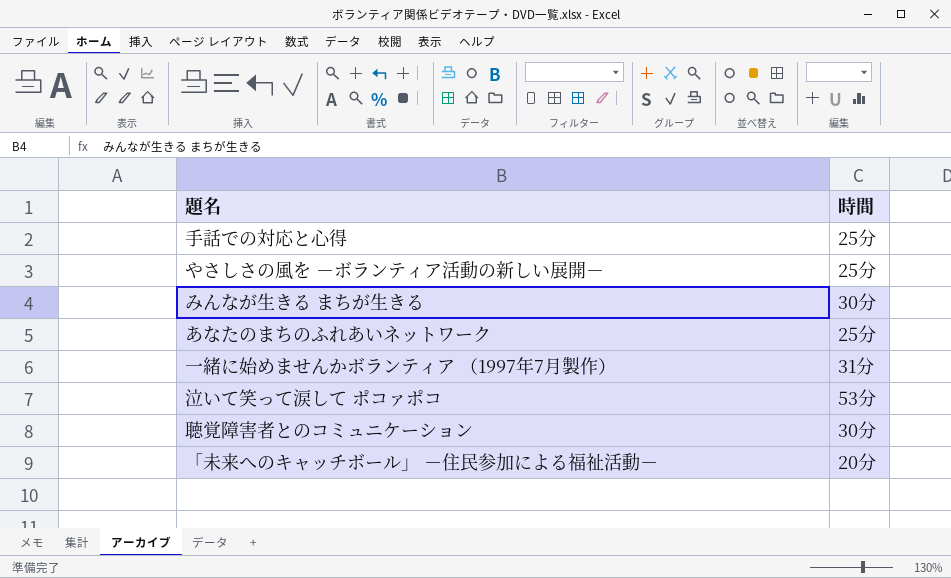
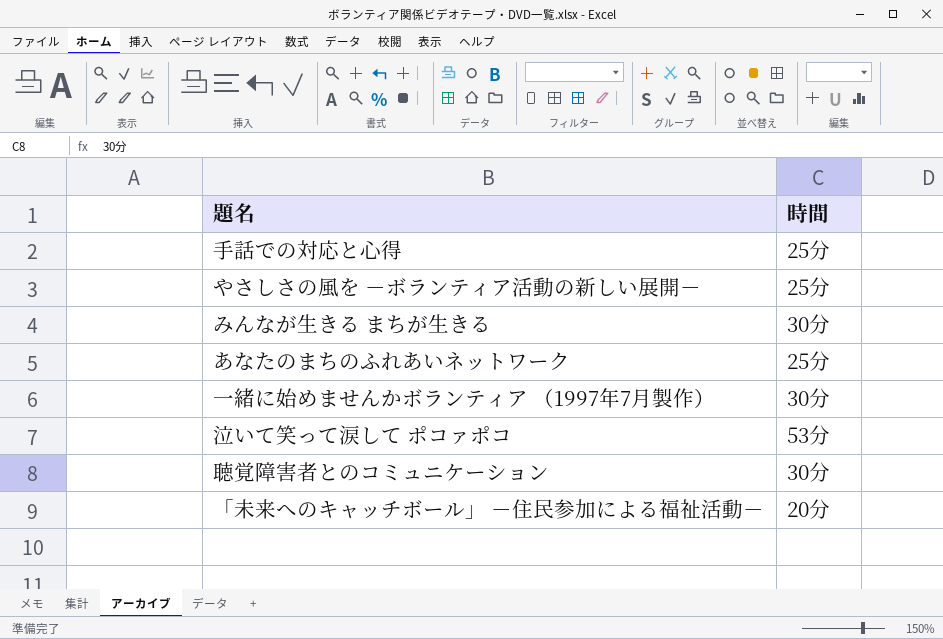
一緒に始めませんかボランティア （1997年7月製作） | 時間: 31分 -> 30分

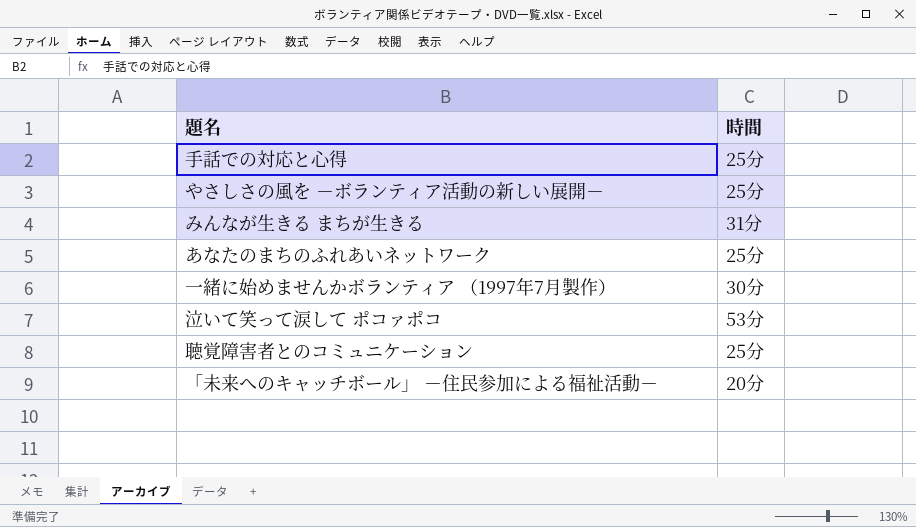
みんなが生きる まちが生きる | 時間: 30分 -> 31分
聴覚障害者とのコミュニケーション | 時間: 30分 -> 25分

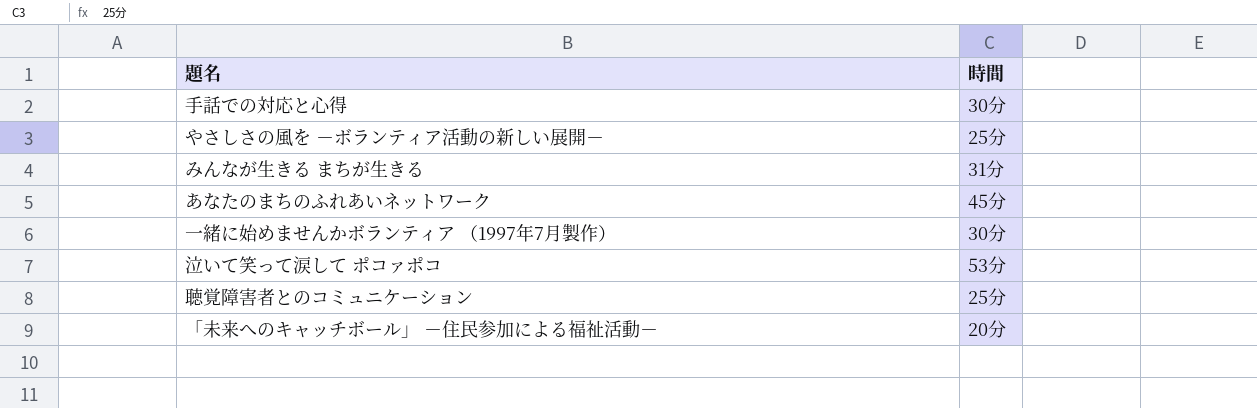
手話での対応と心得 | 時間: 25分 -> 30分
あなたのまちのふれあいネットワーク | 時間: 25分 -> 45分

